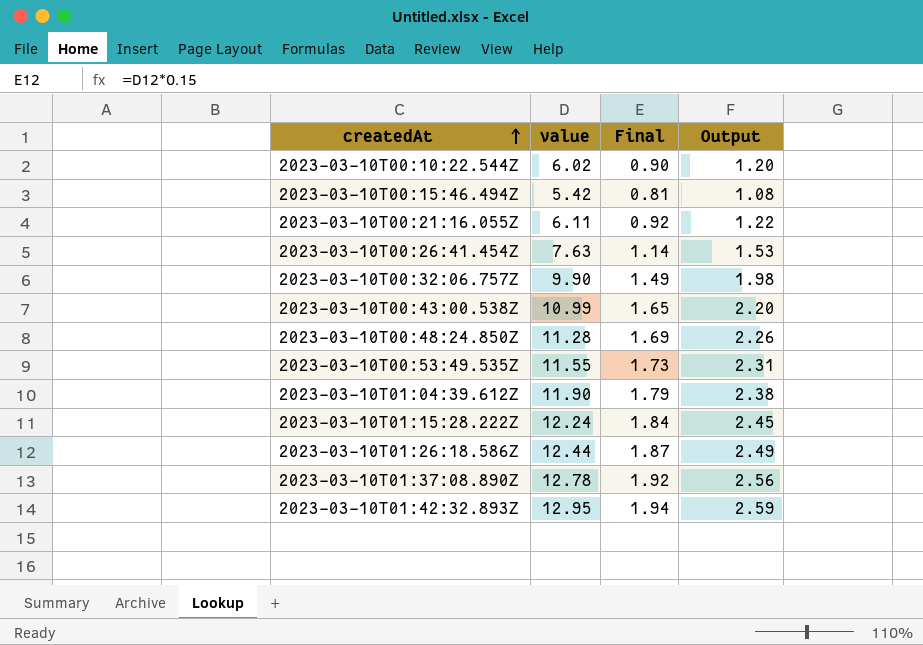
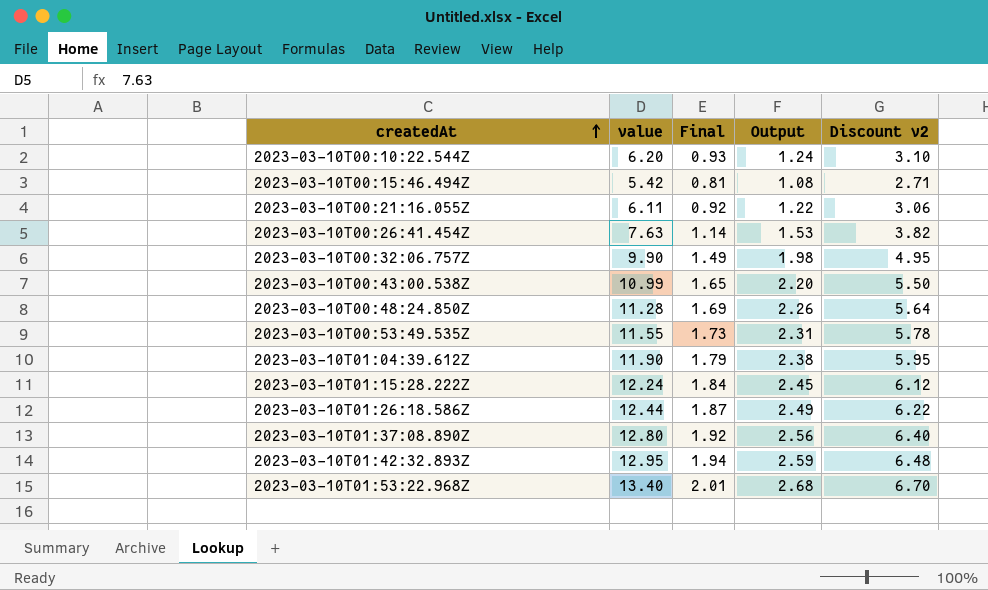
column Discount v2 | formula: none -> [value] * 0.5
2023-03-10T00:10:22.544Z | value: 6.02 -> 6.20
2023-03-10T00:10:22.544Z | Final: 0.90 -> 0.93
2023-03-10T00:10:22.544Z | Output: 1.20 -> 1.24
2023-03-10T01:37:08.890Z | value: 12.78 -> 12.80
row 2023-03-10T01:53:22.968Z: none -> 13.40 | 2.01 | 2.68 | 6.70

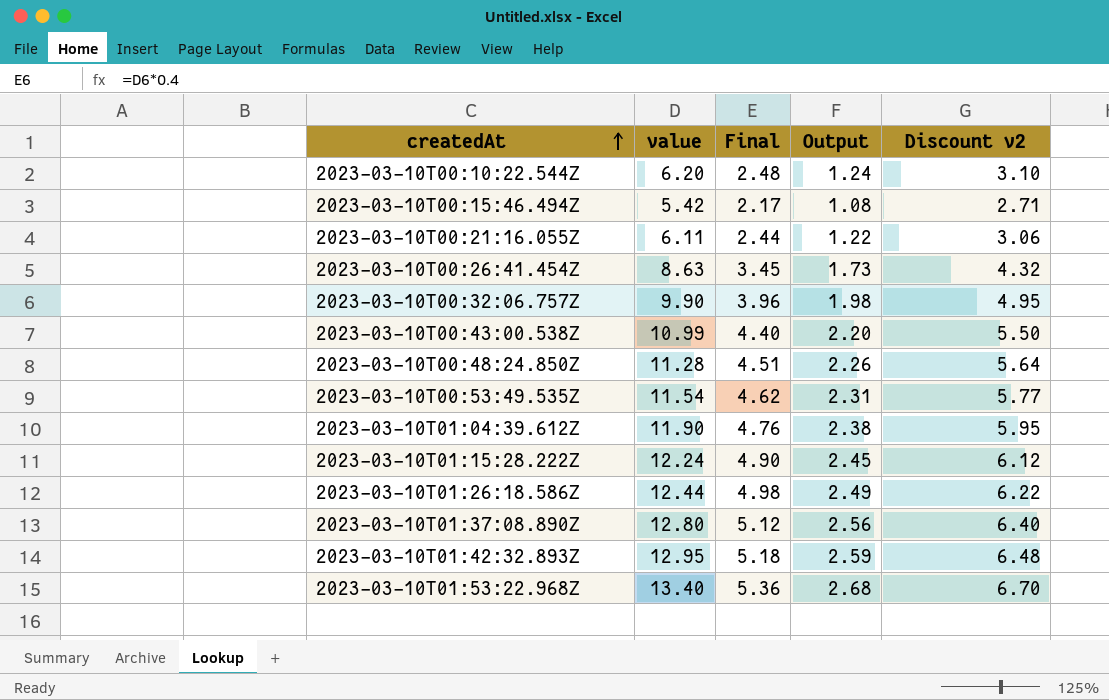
column Final | formula: [value] * 0.15 -> [value] * 0.4
2023-03-10T00:26:41.454Z | value: 7.63 -> 8.63
2023-03-10T00:26:41.454Z | Output: 1.53 -> 1.73
2023-03-10T00:26:41.454Z | Discount v2: 3.82 -> 4.32
2023-03-10T00:53:49.535Z | value: 11.55 -> 11.54
2023-03-10T00:53:49.535Z | Discount v2: 5.78 -> 5.77

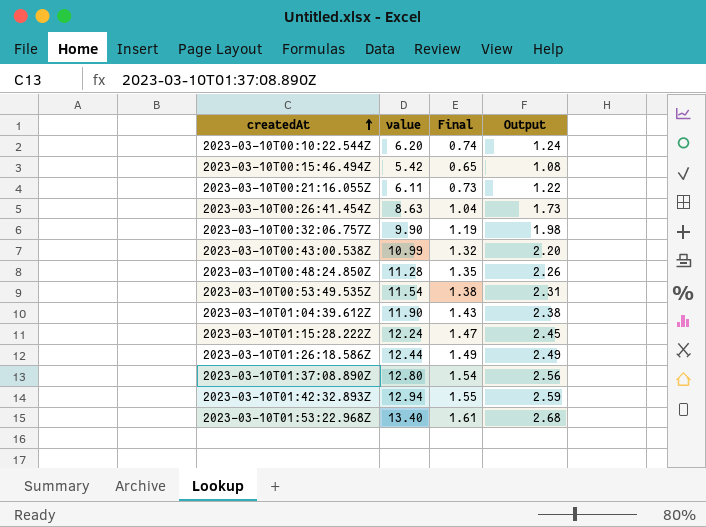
column Discount v2 | formula: [value] * 0.5 -> none
column Final | formula: [value] * 0.4 -> [value] * 0.12
2023-03-10T01:42:32.893Z | value: 12.95 -> 12.94

